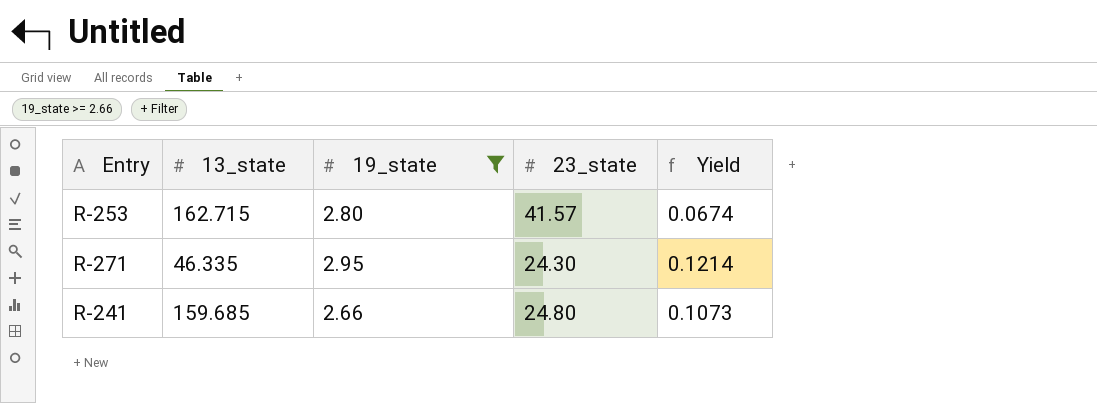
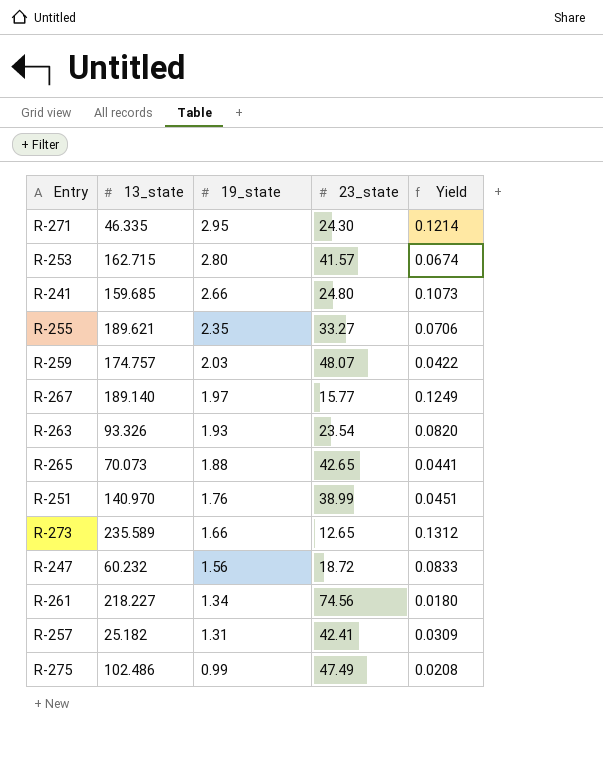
filter: 19_state >= 2.66 -> none
row order: none -> 19_state descending

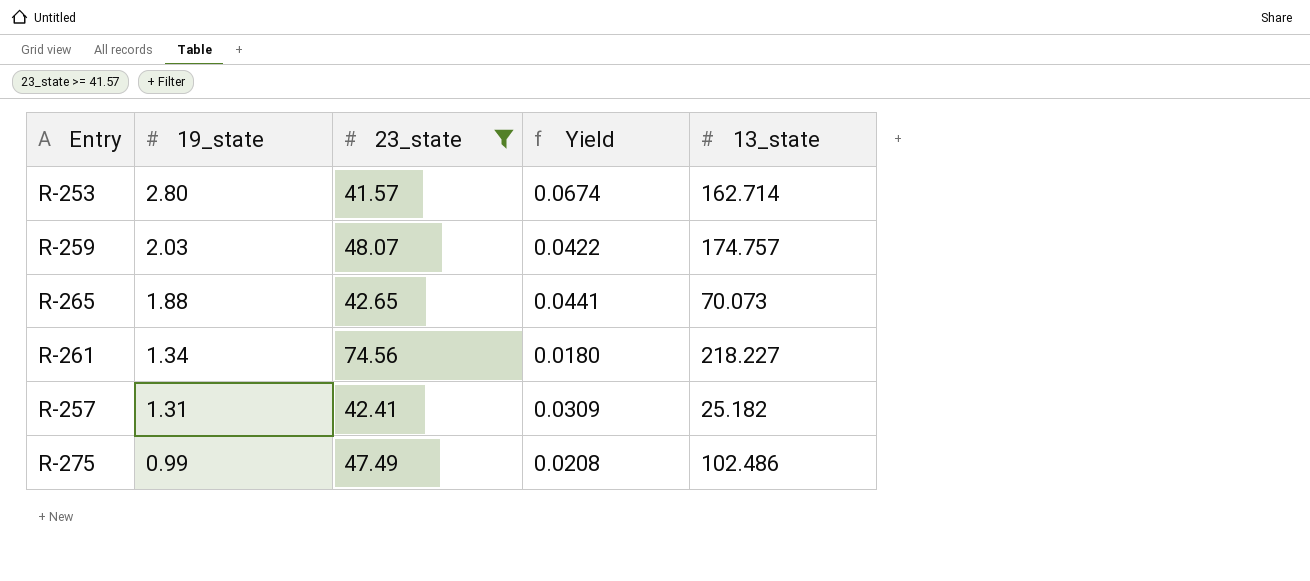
filter: none -> 23_state >= 41.57
column 13_state | position: 2 -> 5
R-253 | 13_state: 162.715 -> 162.714

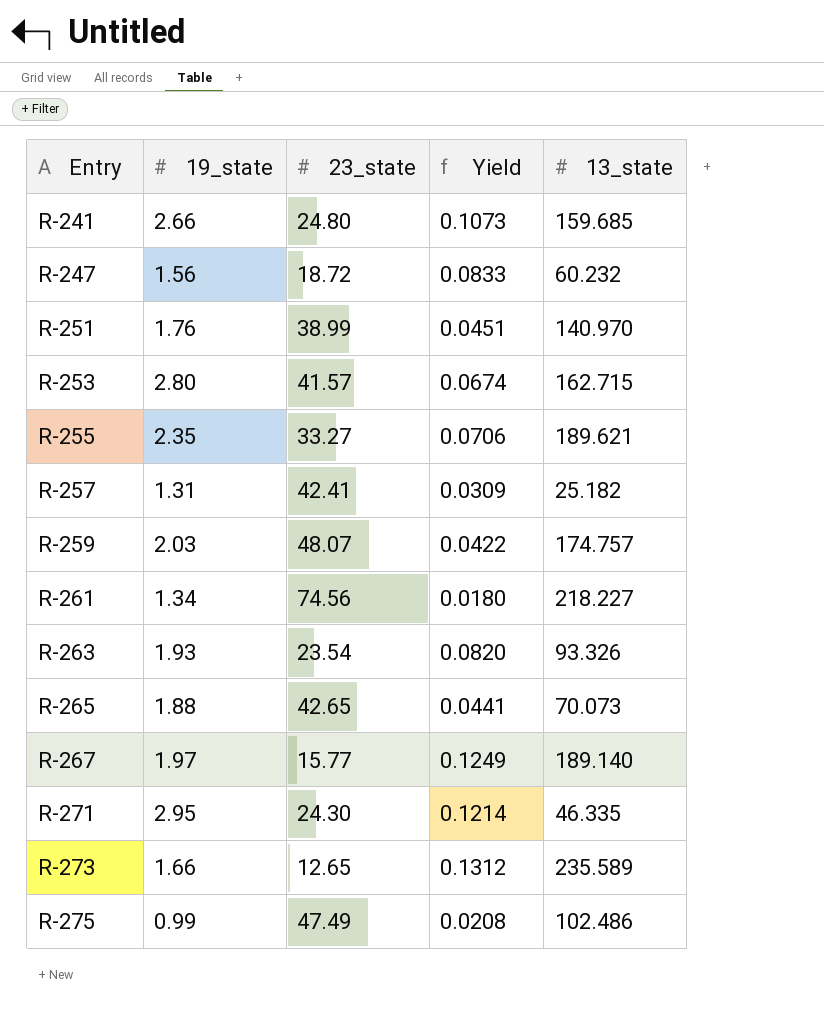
filter: 23_state >= 41.57 -> none
row order: 19_state descending -> Entry ascending
R-253 | 13_state: 162.714 -> 162.715

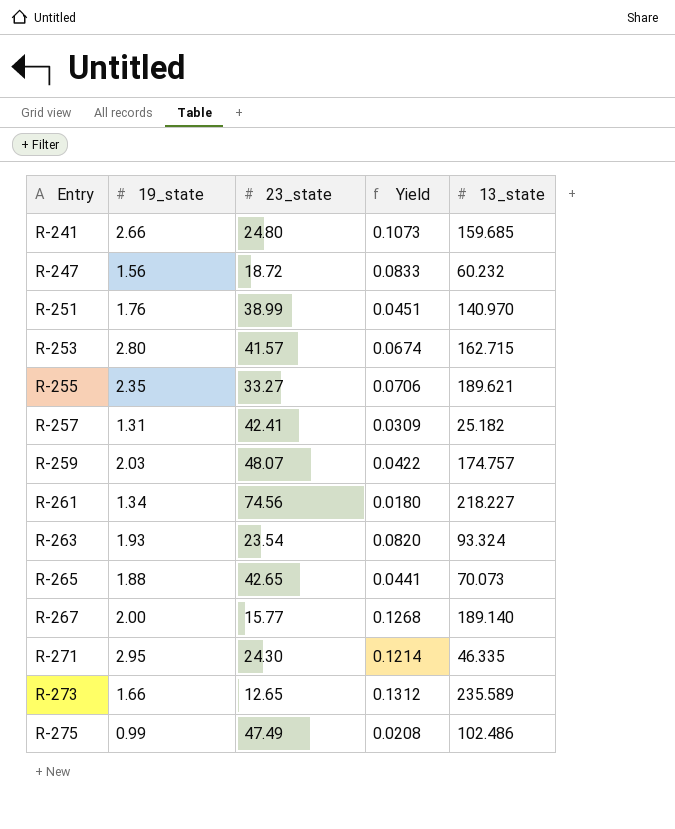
R-263 | 13_state: 93.326 -> 93.324
R-267 | 19_state: 1.97 -> 2.00
R-267 | Yield: 0.1249 -> 0.1268

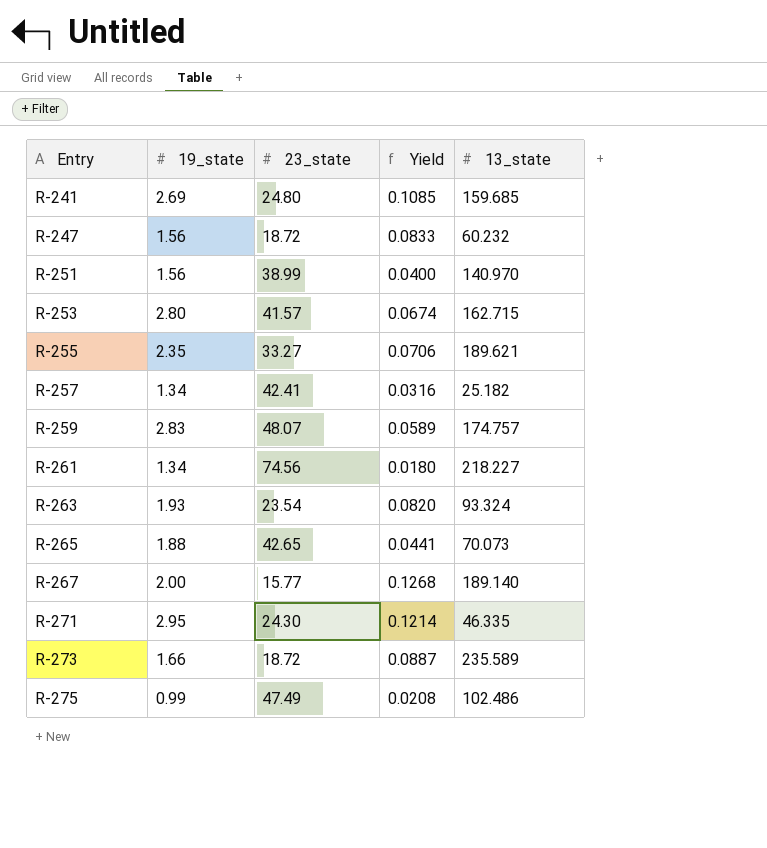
R-241 | 19_state: 2.66 -> 2.69
R-241 | Yield: 0.1073 -> 0.1085
R-251 | 19_state: 1.76 -> 1.56
R-251 | Yield: 0.0451 -> 0.0400
R-257 | 19_state: 1.31 -> 1.34
R-257 | Yield: 0.0309 -> 0.0316
R-259 | 19_state: 2.03 -> 2.83
R-259 | Yield: 0.0422 -> 0.0589
R-273 | 23_state: 12.65 -> 18.72
R-273 | Yield: 0.1312 -> 0.0887

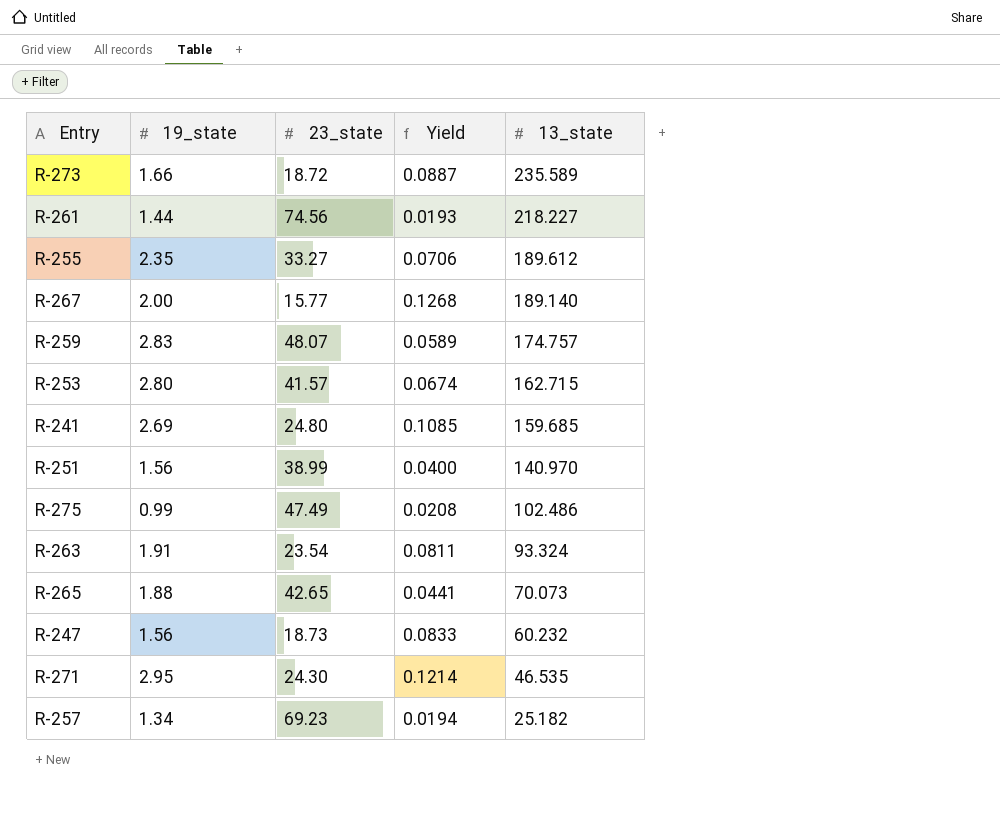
row order: Entry ascending -> 13_state descending
R-261 | 19_state: 1.34 -> 1.44
R-261 | Yield: 0.0180 -> 0.0193
R-255 | 13_state: 189.621 -> 189.612
R-263 | 19_state: 1.93 -> 1.91
R-263 | Yield: 0.0820 -> 0.0811
R-247 | 23_state: 18.72 -> 18.73
R-271 | 13_state: 46.335 -> 46.535
R-257 | 23_state: 42.41 -> 69.23
R-257 | Yield: 0.0316 -> 0.0194

